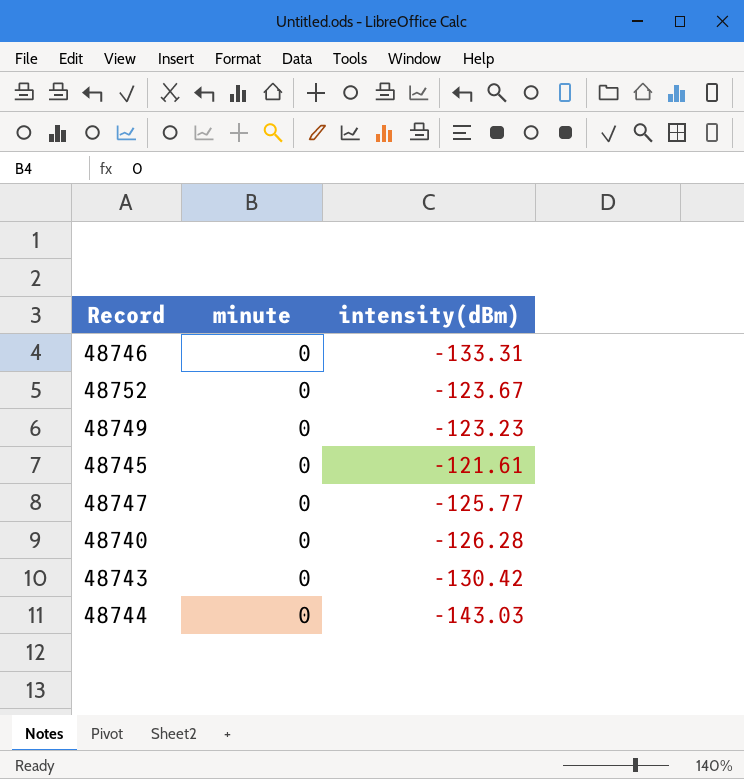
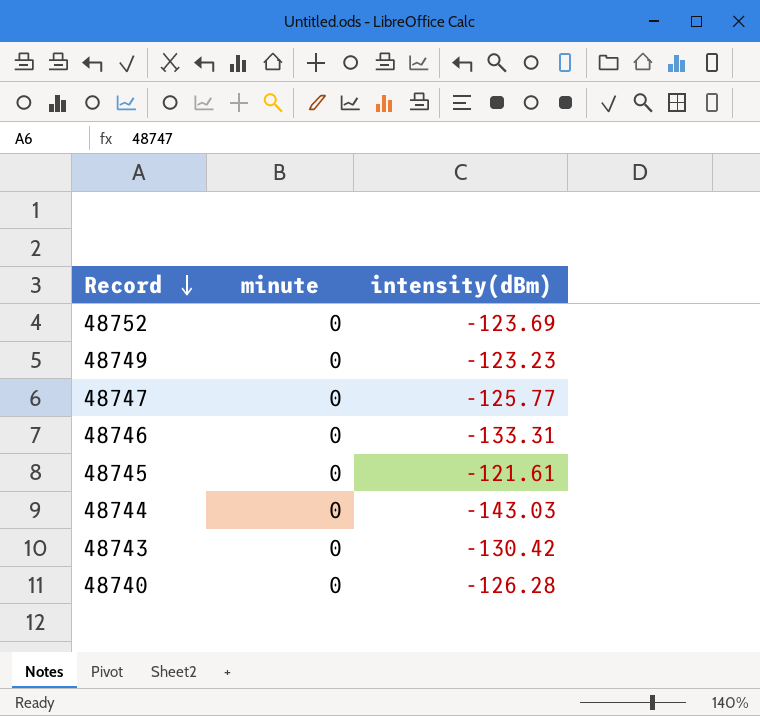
row order: none -> Record descending
48752 | intensity(dBm): -123.67 -> -123.69

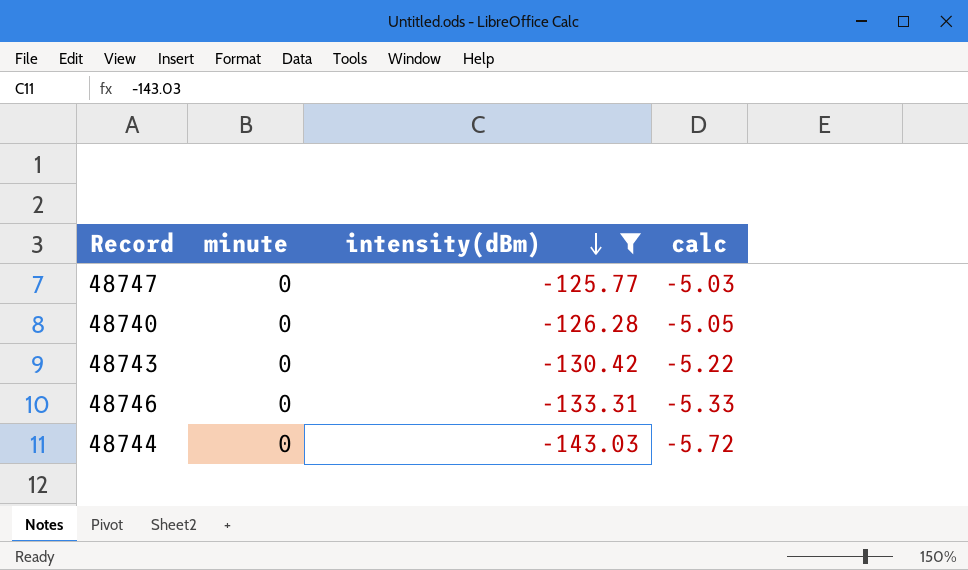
filter: none -> intensity(dBm) <= -125.77
row order: Record descending -> intensity(dBm) descending
column calc | formula: none -> [intensity(dBm)] * 0.04

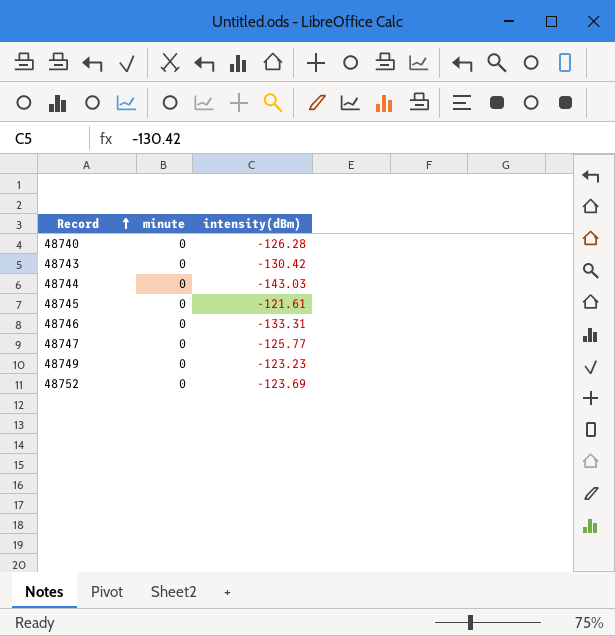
filter: intensity(dBm) <= -125.77 -> none
row order: intensity(dBm) descending -> Record ascending
column calc | formula: [intensity(dBm)] * 0.04 -> none

